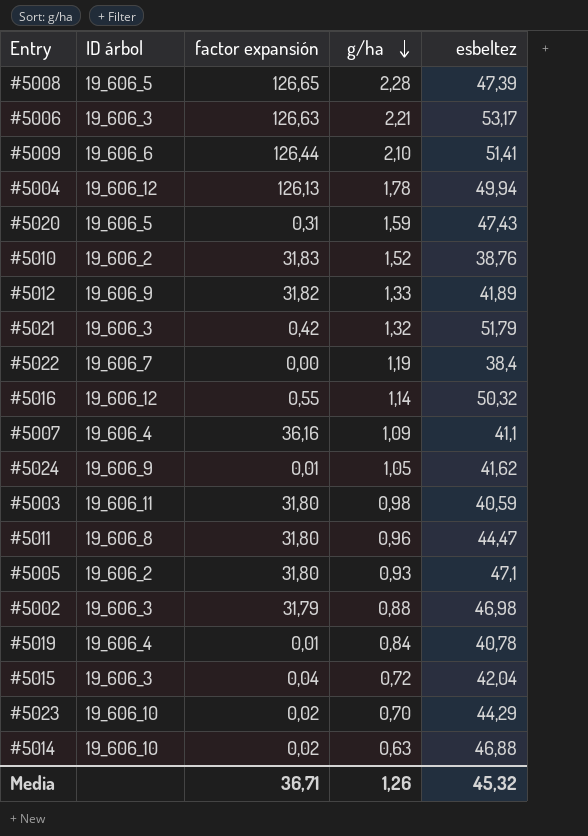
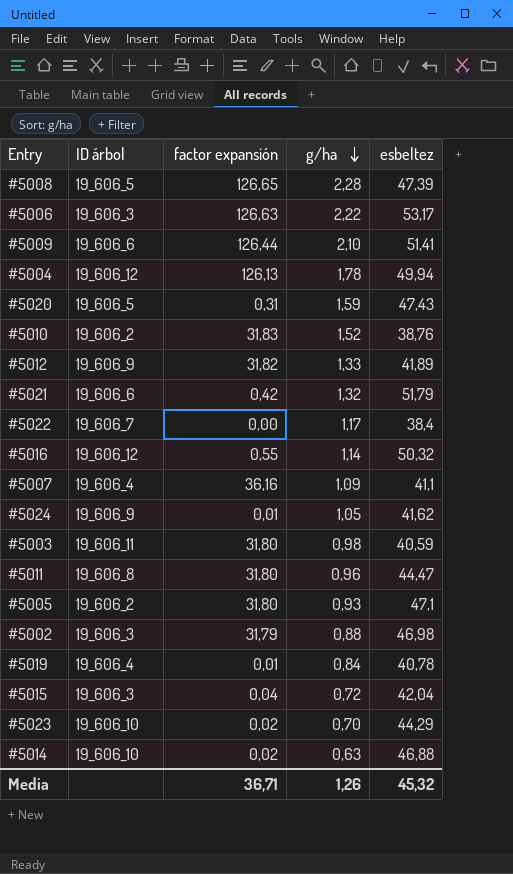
#5006 | g/ha: 2,21 -> 2,22
#5021 | ID árbol: 19_606_3 -> 19_606_6
#5022 | g/ha: 1,19 -> 1,17

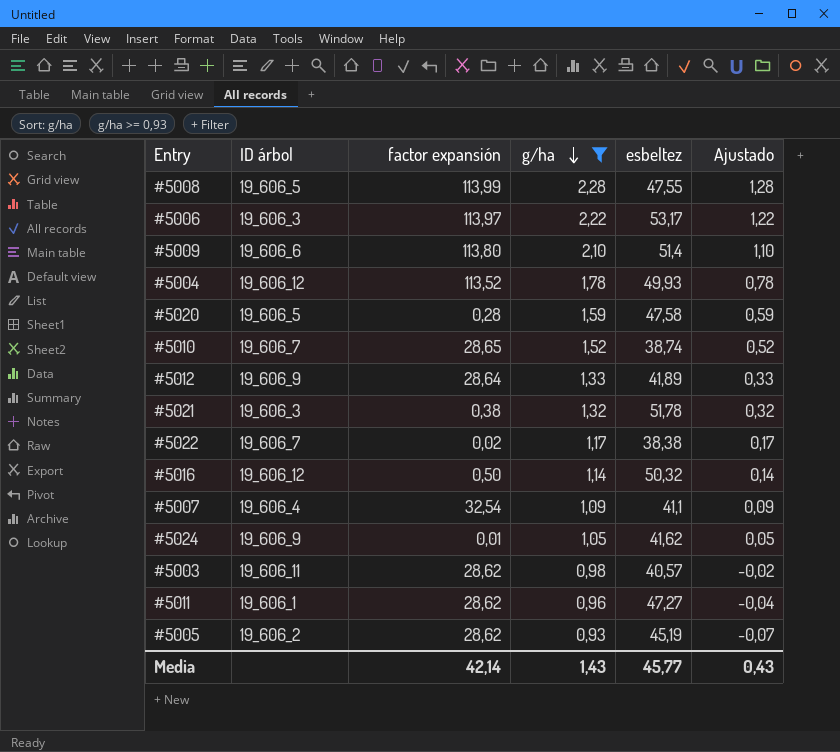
filter: none -> g/ha >= 0,93
column Ajustado | formula: none -> [g/ha] - 1
#5008 | factor expansión: 126,65 -> 113,99
#5008 | esbeltez: 47,39 -> 47,55
#5006 | factor expansión: 126,63 -> 113,97
#5009 | factor expansión: 126,44 -> 113,80
#5009 | esbeltez: 51,41 -> 51,4
#5004 | factor expansión: 126,13 -> 113,52
#5004 | esbeltez: 49,94 -> 49,93
#5020 | factor expansión: 0,31 -> 0,28
#5020 | esbeltez: 47,43 -> 47,58
#5010 | ID árbol: 19_606_2 -> 19_606_7
#5010 | factor expansión: 31,83 -> 28,65
#5010 | esbeltez: 38,76 -> 38,74
#5012 | factor expansión: 31,82 -> 28,64
#5021 | ID árbol: 19_606_6 -> 19_606_3
#5021 | factor expansión: 0,42 -> 0,38
#5021 | esbeltez: 51,79 -> 51,78
#5022 | factor expansión: 0,00 -> 0,02
#5022 | esbeltez: 38,4 -> 38,38
#5016 | factor expansión: 0,55 -> 0,50
#5007 | factor expansión: 36,16 -> 32,54
#5003 | factor expansión: 31,80 -> 28,62
#5003 | esbeltez: 40,59 -> 40,57
#5011 | ID árbol: 19_606_8 -> 19_606_1
#5011 | factor expansión: 31,80 -> 28,62
#5011 | esbeltez: 44,47 -> 47,27
#5005 | factor expansión: 31,80 -> 28,62
#5005 | esbeltez: 47,1 -> 45,19
Media | factor expansión: 36,71 -> 42,14
Media | g/ha: 1,26 -> 1,43
Media | esbeltez: 45,32 -> 45,77

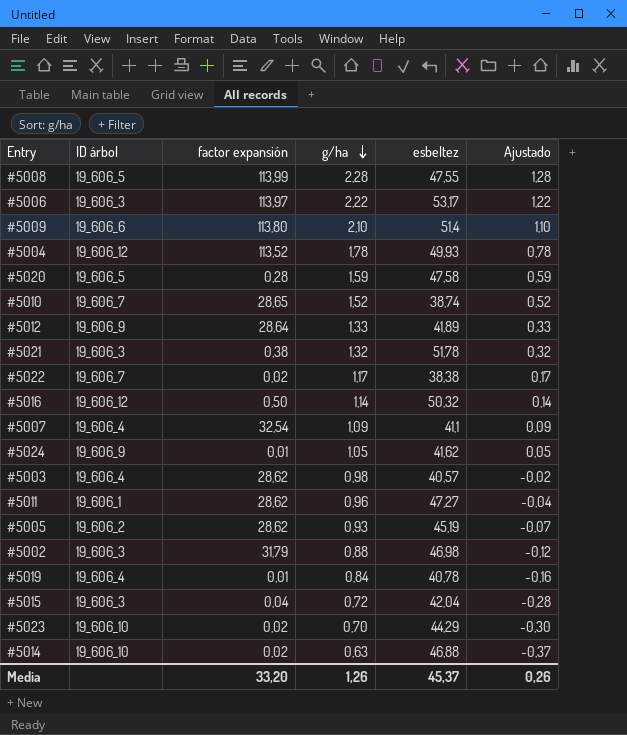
filter: g/ha >= 0,93 -> none
#5003 | ID árbol: 19_606_11 -> 19_606_4
Media | factor expansión: 42,14 -> 33,20
Media | g/ha: 1,43 -> 1,26
Media | esbeltez: 45,77 -> 45,37
Media | Ajustado: 0,43 -> 0,26

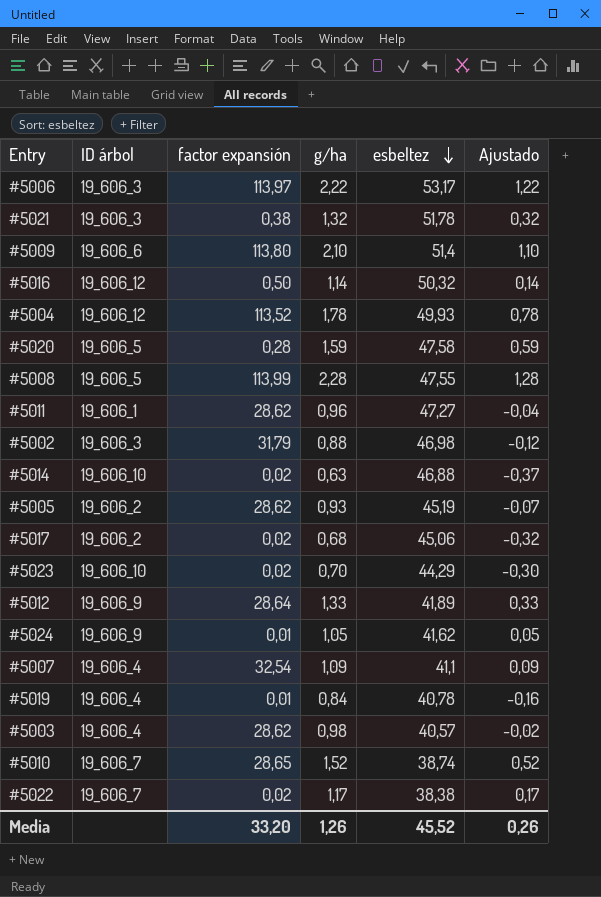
row order: g/ha descending -> esbeltez descending
row #5015: 19_606_3 | 0,04 | 0,72 | 42,04 | -0,28 -> none
row #5017: none -> 19_606_2 | 0,02 | 0,68 | 45,06 | -0,32
Media | esbeltez: 45,37 -> 45,52

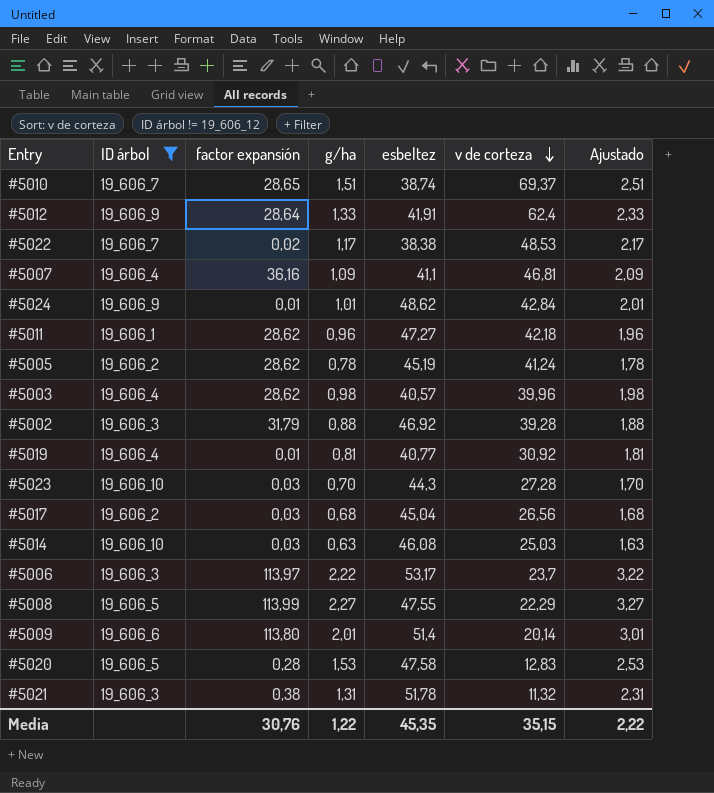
filter: none -> ID árbol != 19_606_12
row order: esbeltez descending -> v de corteza descending
column v de corteza | position: none -> 6
column Ajustado | formula: [g/ha] - 1 -> [g/ha] + 1
#5010 | g/ha: 1,52 -> 1,51
#5012 | esbeltez: 41,89 -> 41,91
#5007 | factor expansión: 32,54 -> 36,16
#5024 | g/ha: 1,05 -> 1,01
#5024 | esbeltez: 41,62 -> 48,62
#5005 | g/ha: 0,93 -> 0,78
#5002 | esbeltez: 46,98 -> 46,92
#5019 | g/ha: 0,84 -> 0,81
#5019 | esbeltez: 40,78 -> 40,77
#5023 | factor expansión: 0,02 -> 0,03
#5023 | esbeltez: 44,29 -> 44,3
#5017 | factor expansión: 0,02 -> 0,03
#5017 | esbeltez: 45,06 -> 45,04
#5014 | factor expansión: 0,02 -> 0,03
#5014 | esbeltez: 46,88 -> 46,08
#5008 | g/ha: 2,28 -> 2,27
#5009 | g/ha: 2,10 -> 2,01
#5020 | g/ha: 1,59 -> 1,53
#5021 | g/ha: 1,32 -> 1,31
Media | factor expansión: 33,20 -> 30,76
Media | g/ha: 1,26 -> 1,22
Media | esbeltez: 45,52 -> 45,35
Media | Ajustado: 0,26 -> 2,22

